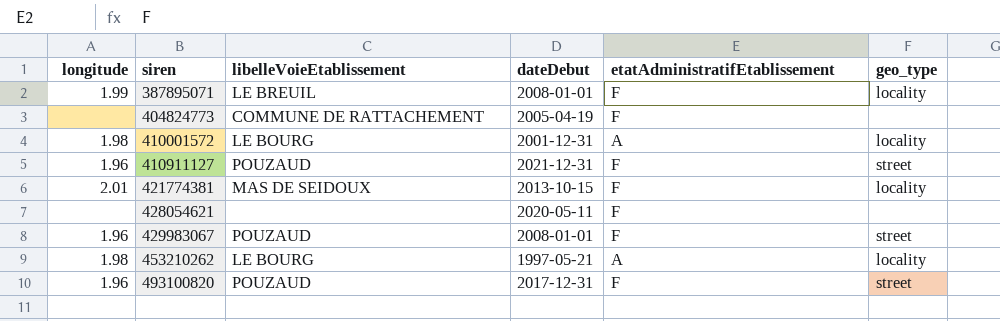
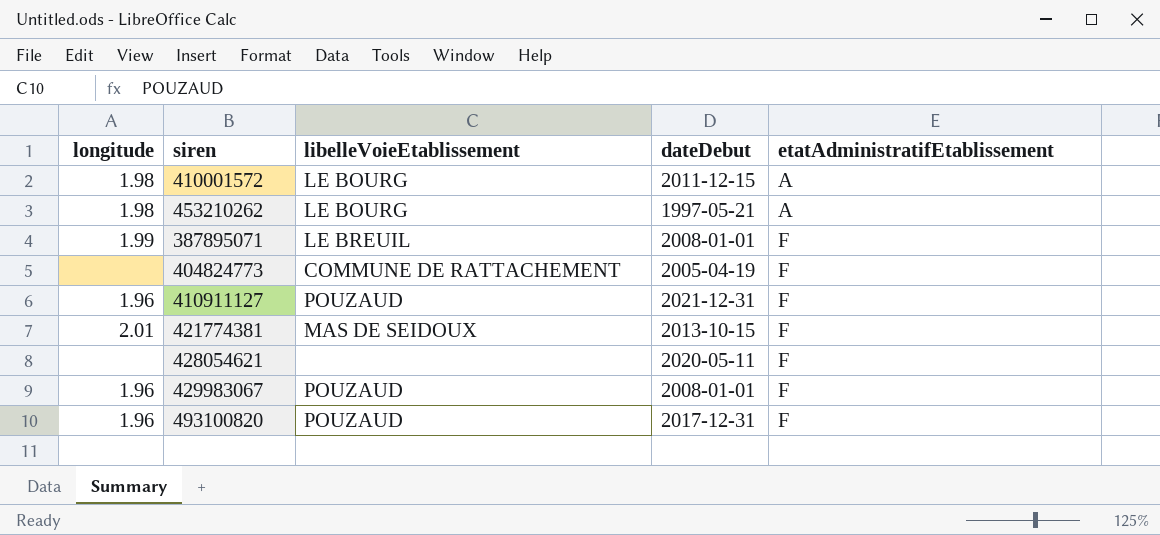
row order: siren ascending -> etatAdministratifEtablissement ascending
column geo_type | position: 6 -> none
410001572 | dateDebut: 2001-12-31 -> 2011-12-15

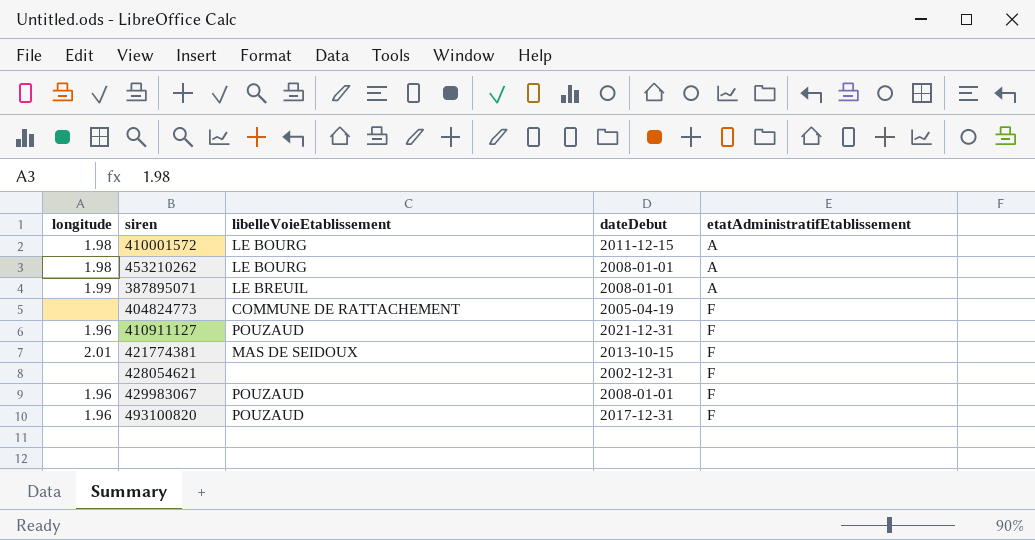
453210262 | dateDebut: 1997-05-21 -> 2008-01-01
387895071 | etatAdministratifEtablissement: F -> A
428054621 | dateDebut: 2020-05-11 -> 2002-12-31

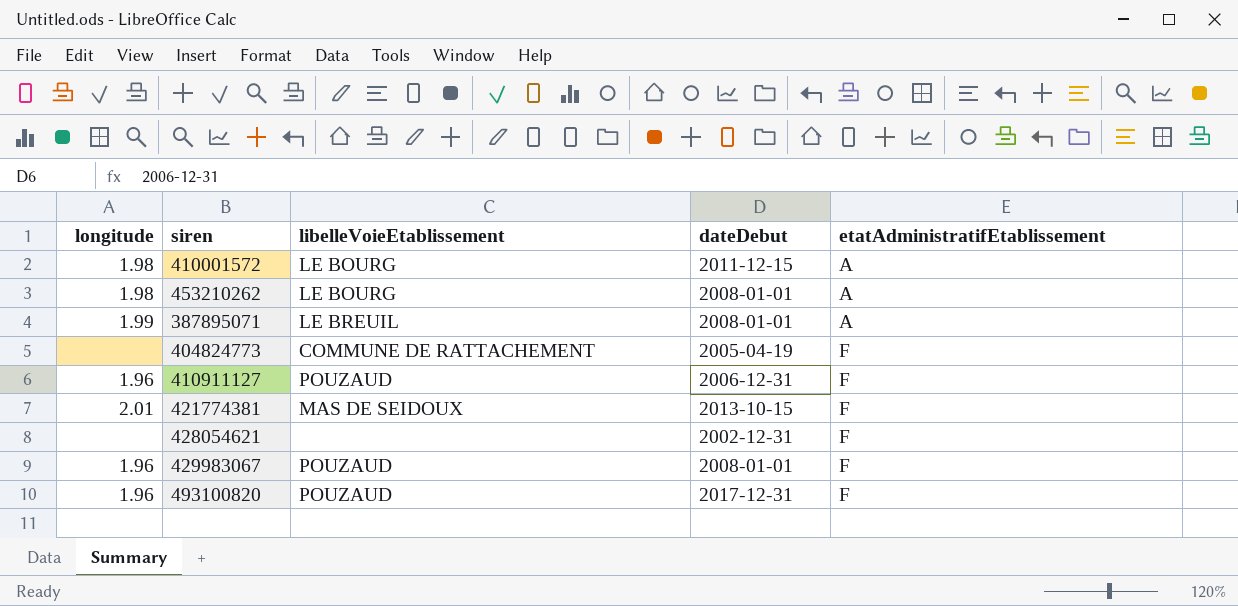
410911127 | dateDebut: 2021-12-31 -> 2006-12-31

